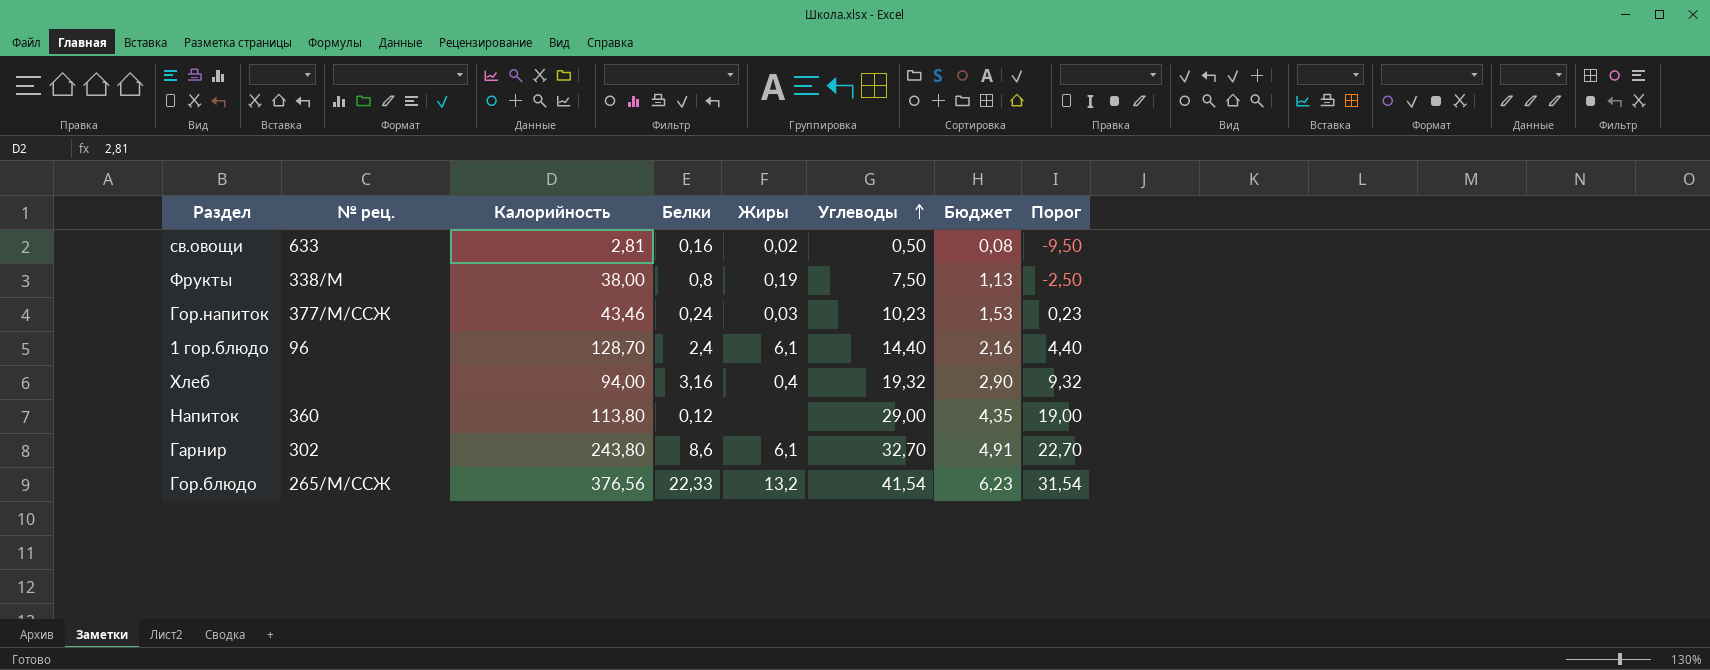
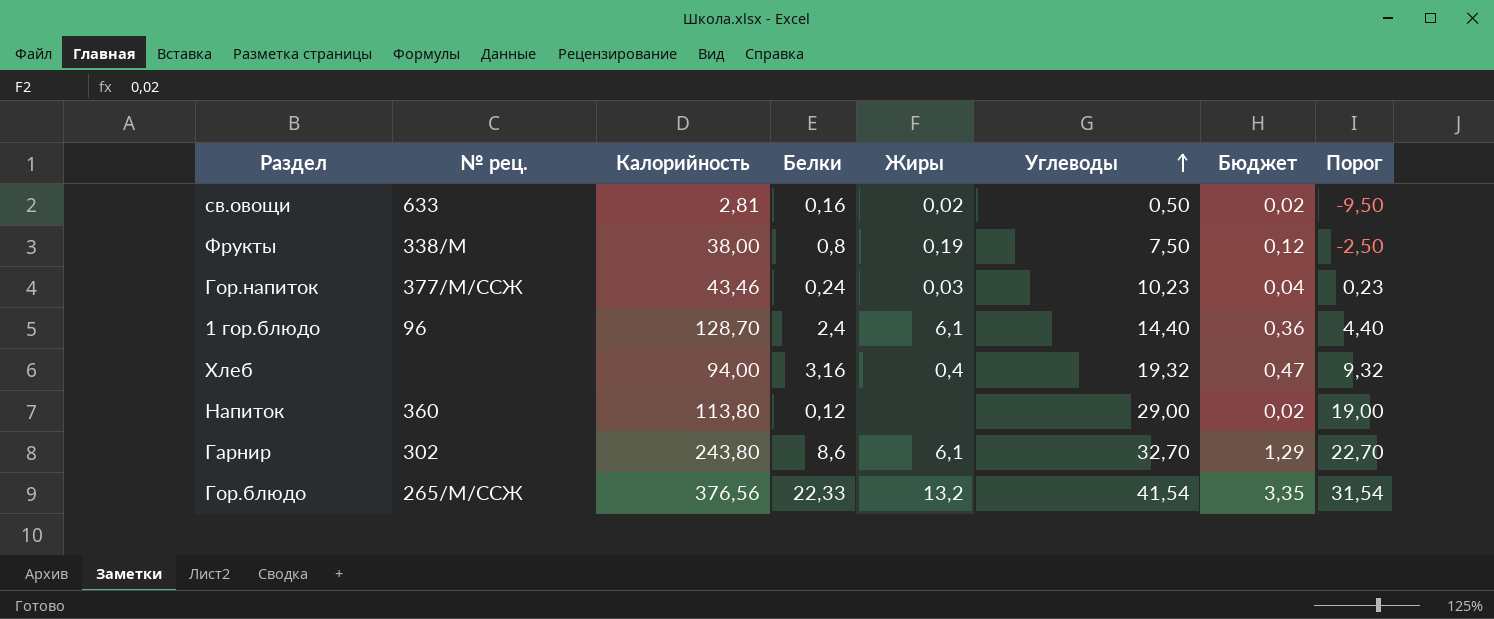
column Бюджет | formula: [Углеводы] * 0,15 -> [Белки] * 0,15

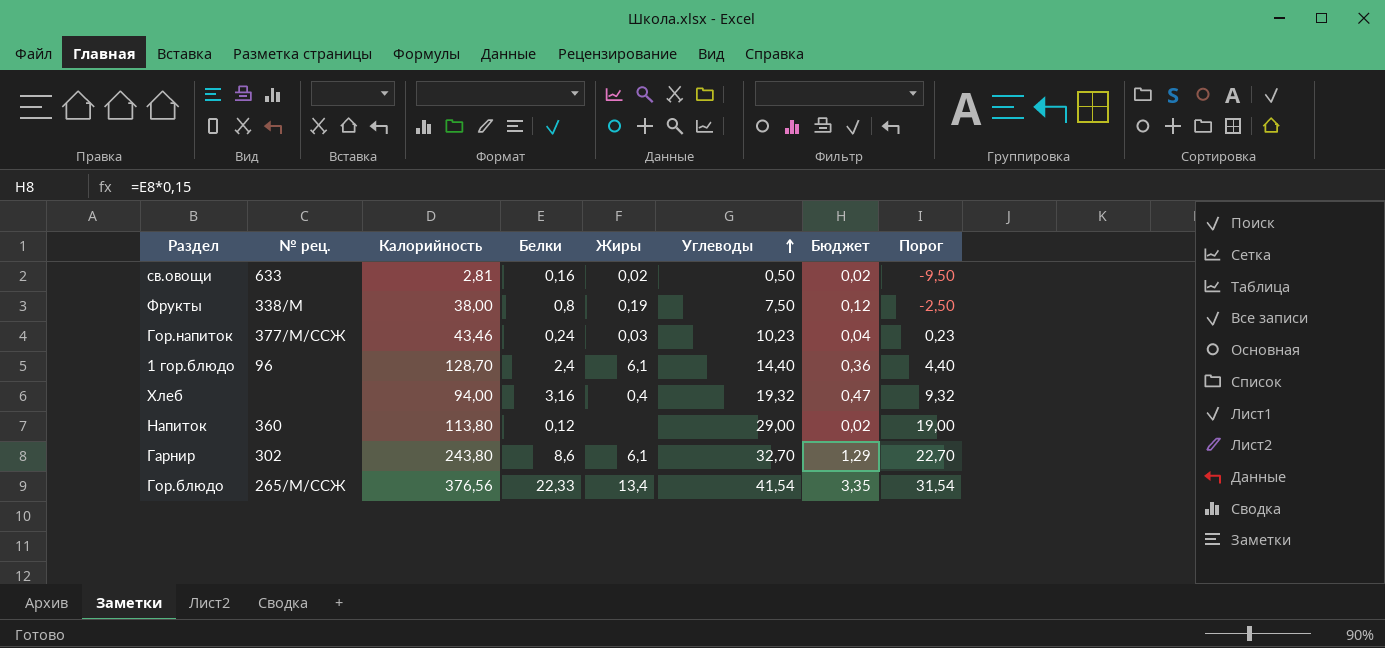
Гор.блюдо | Жиры: 13,2 -> 13,4

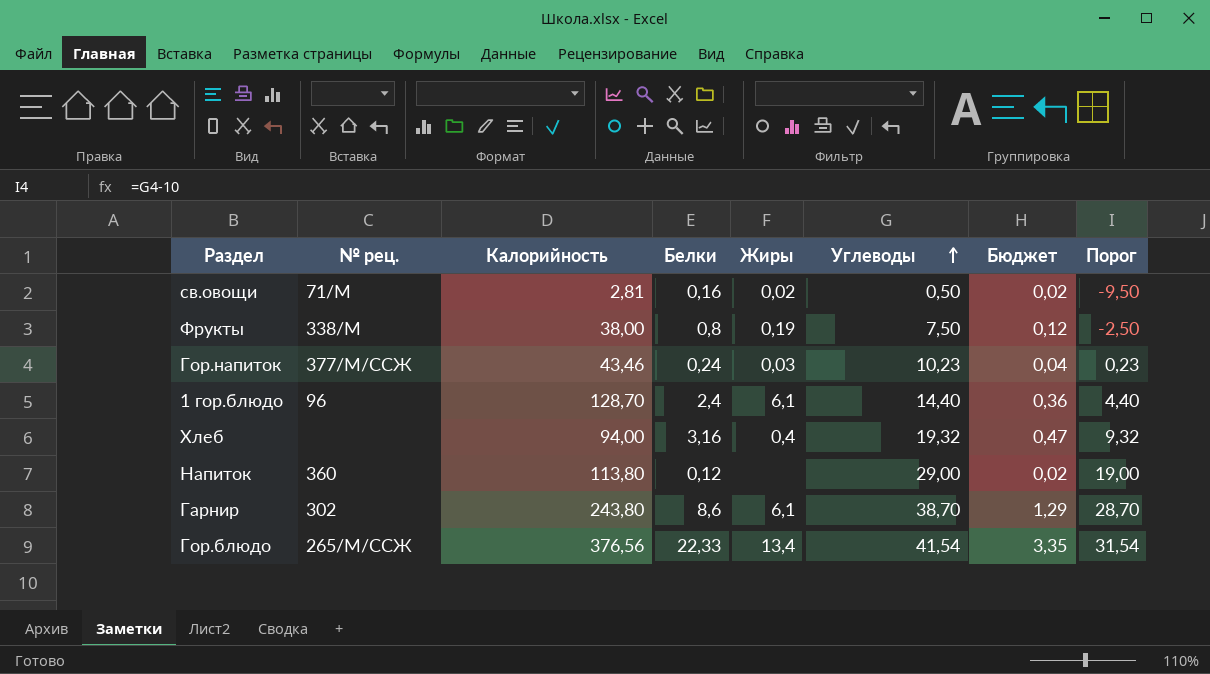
св.овощи | № рец.: 633 -> 71/М
Гарнир | Углеводы: 32,70 -> 38,70
Гарнир | Порог: 22,70 -> 28,70

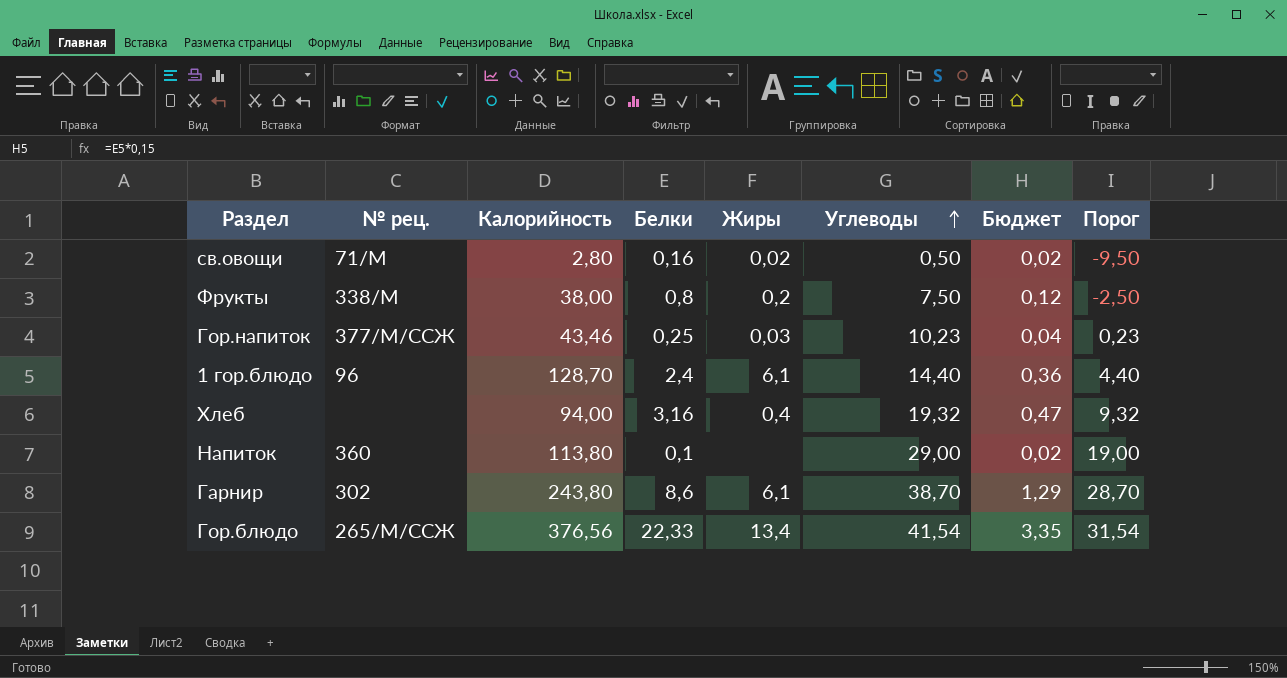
св.овощи | Калорийность: 2,81 -> 2,80
Фрукты | Жиры: 0,19 -> 0,2
Гор.напиток | Белки: 0,24 -> 0,25
Напиток | Белки: 0,12 -> 0,1

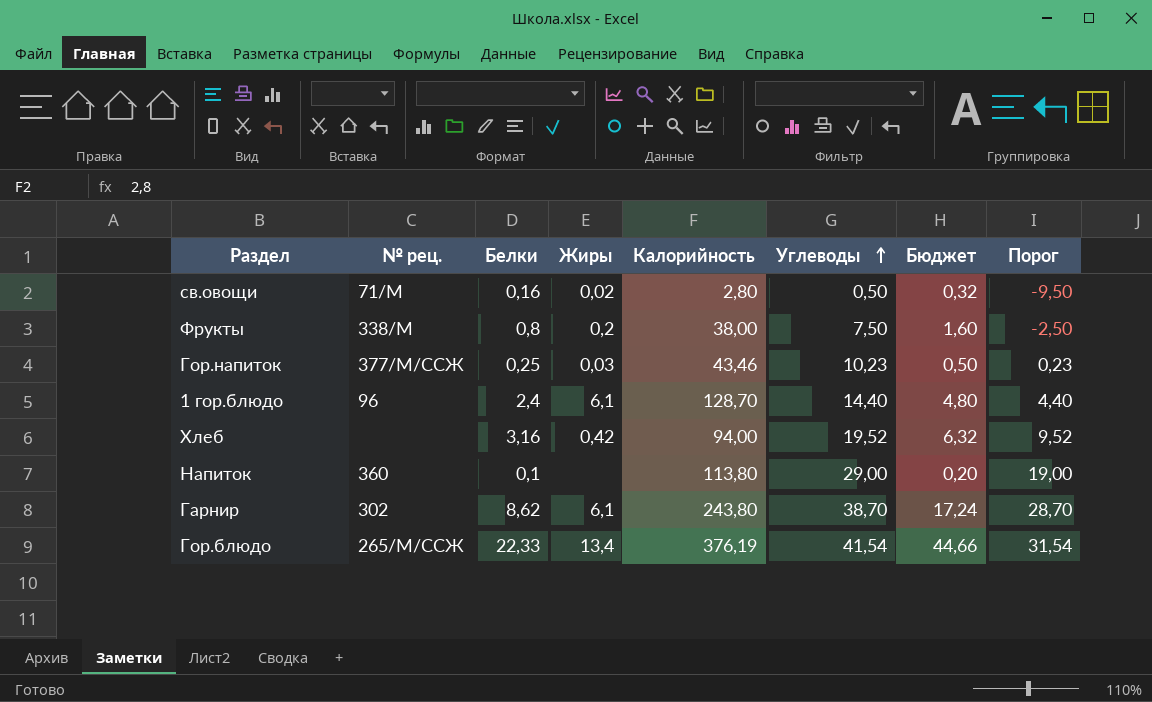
column Калорийность | position: 3 -> 5
column Бюджет | formula: [Белки] * 0,15 -> [Белки] * 2
Хлеб | Жиры: 0,4 -> 0,42
Хлеб | Углеводы: 19,32 -> 19,52
Хлеб | Порог: 9,32 -> 9,52
Гарнир | Белки: 8,6 -> 8,62
Гор.блюдо | Калорийность: 376,56 -> 376,19

